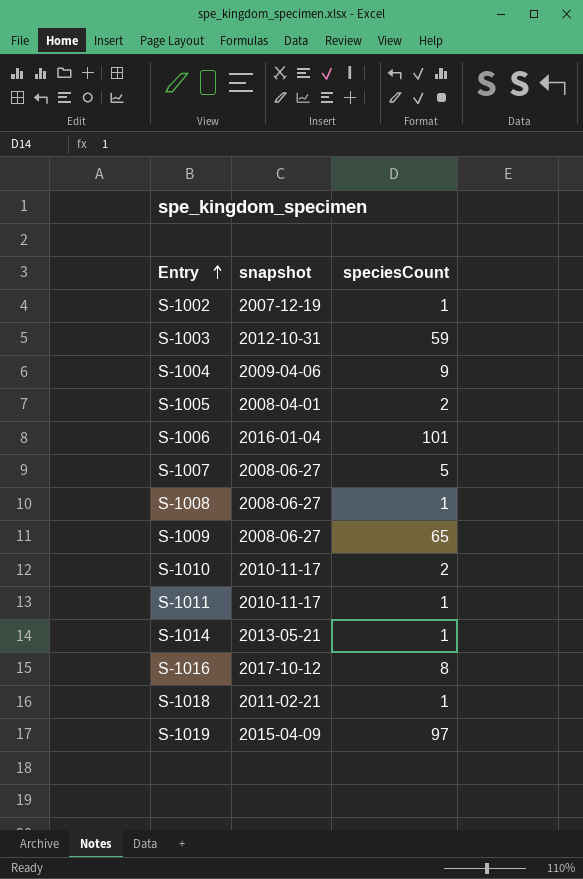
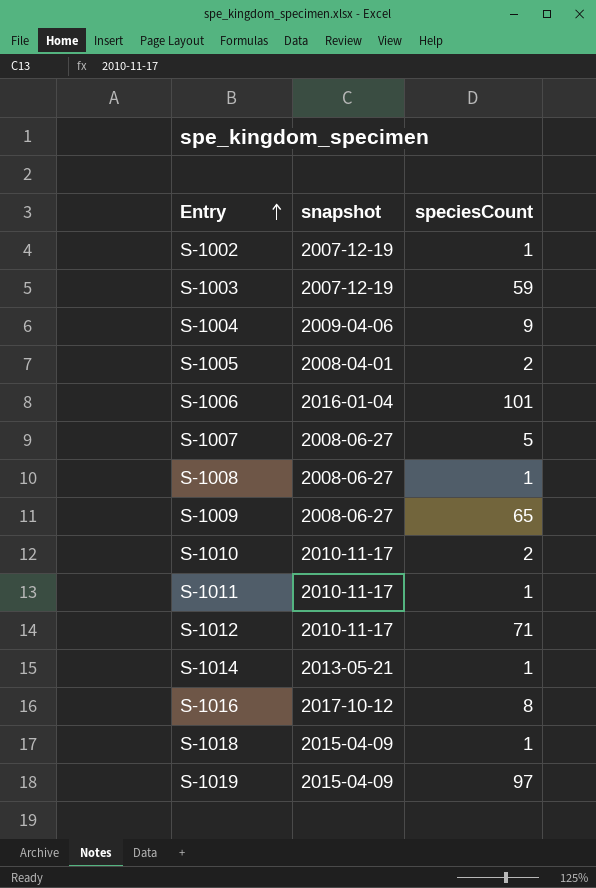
S-1003 | snapshot: 2012-10-31 -> 2007-12-19
row S-1012: none -> 2010-11-17 | 71
S-1018 | snapshot: 2011-02-21 -> 2015-04-09

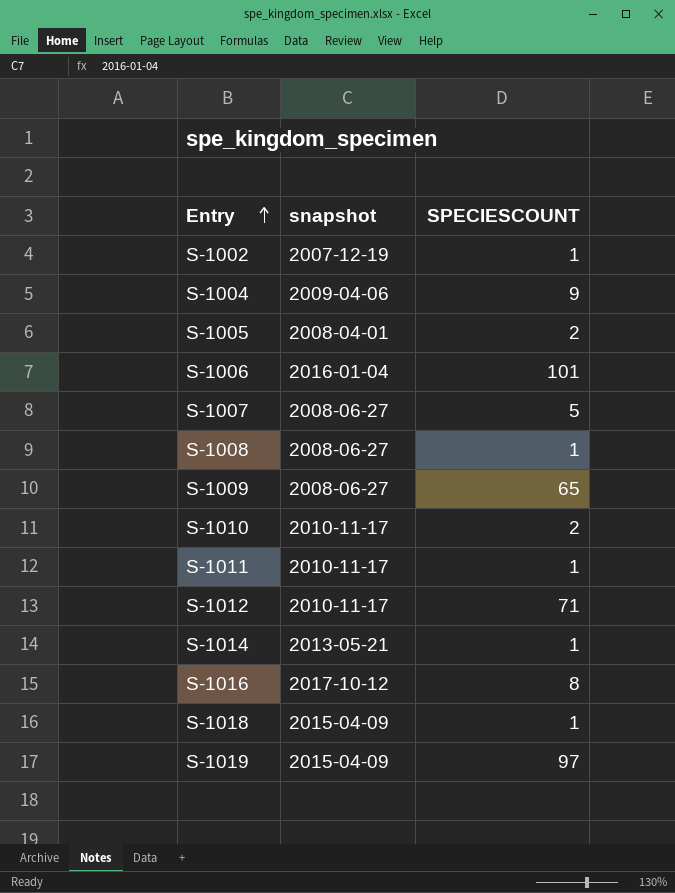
column name: speciesCount -> SPECIESCOUNT
row S-1003: 2007-12-19 | 59 -> none

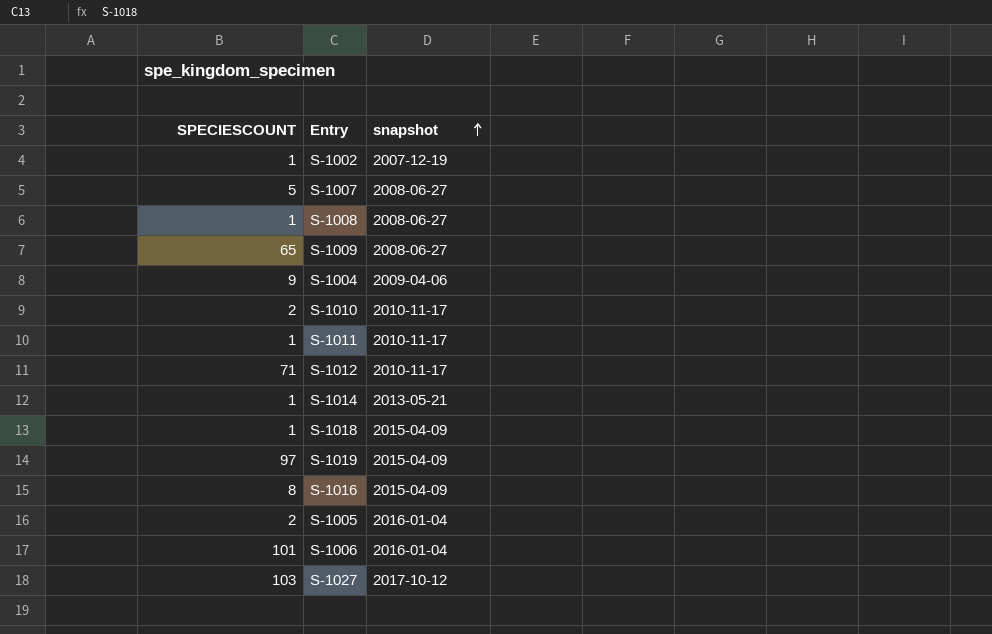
row order: Entry ascending -> snapshot ascending
column SPECIESCOUNT | position: 3 -> 1
S-1016 | snapshot: 2017-10-12 -> 2015-04-09
S-1005 | snapshot: 2008-04-01 -> 2016-01-04
row S-1027: none -> 103 | 2017-10-12

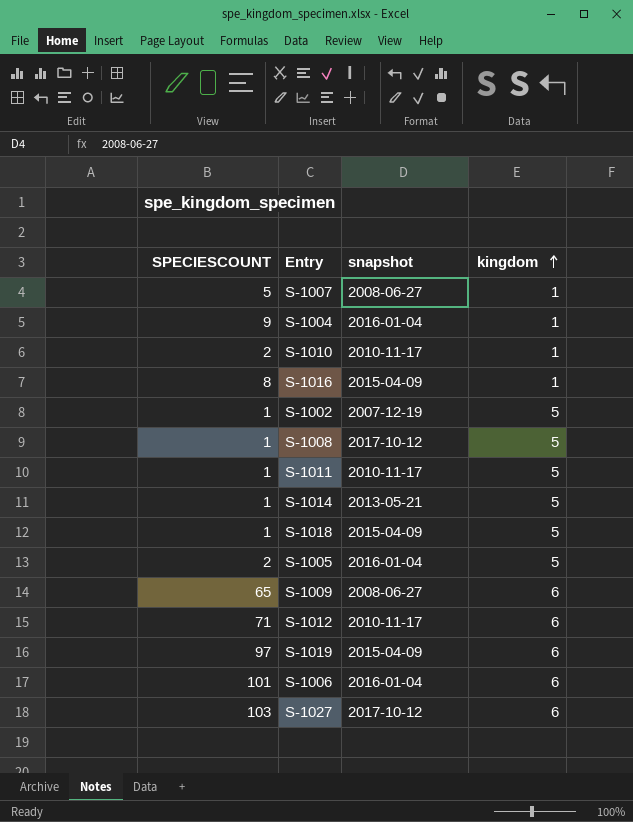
row order: snapshot ascending -> kingdom ascending
column kingdom | position: none -> 4
S-1004 | snapshot: 2009-04-06 -> 2016-01-04
S-1008 | snapshot: 2008-06-27 -> 2017-10-12

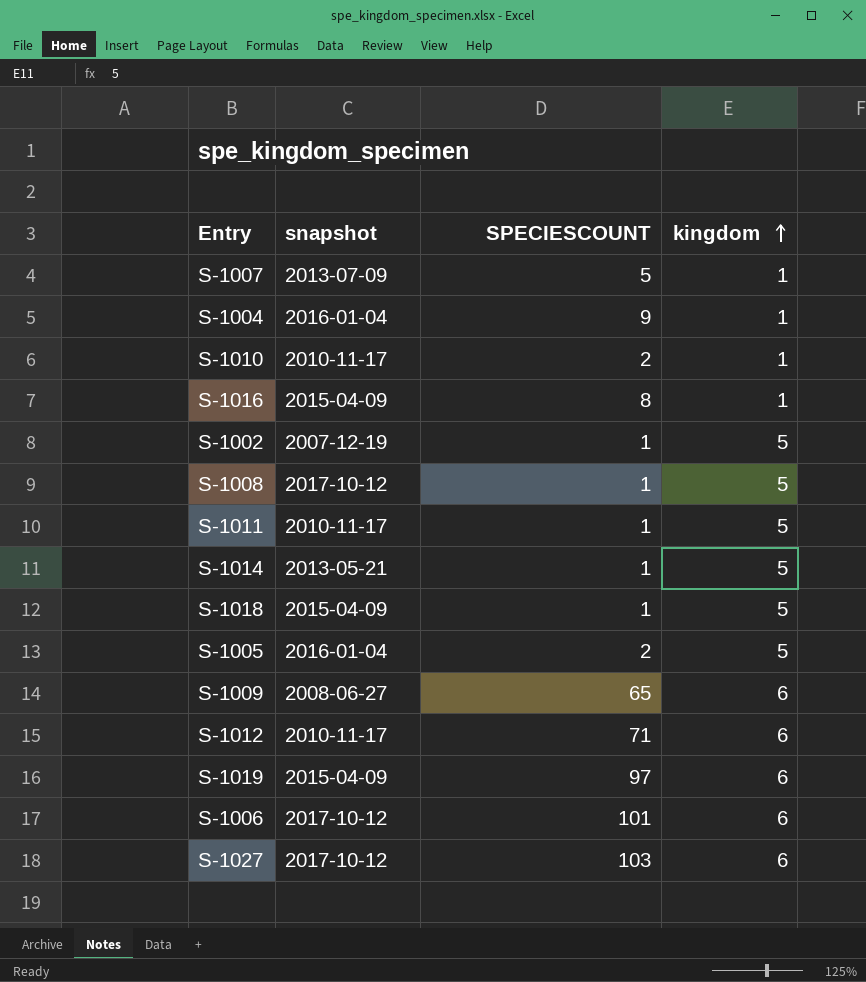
column SPECIESCOUNT | position: 1 -> 3
S-1007 | snapshot: 2008-06-27 -> 2013-07-09
S-1006 | snapshot: 2016-01-04 -> 2017-10-12

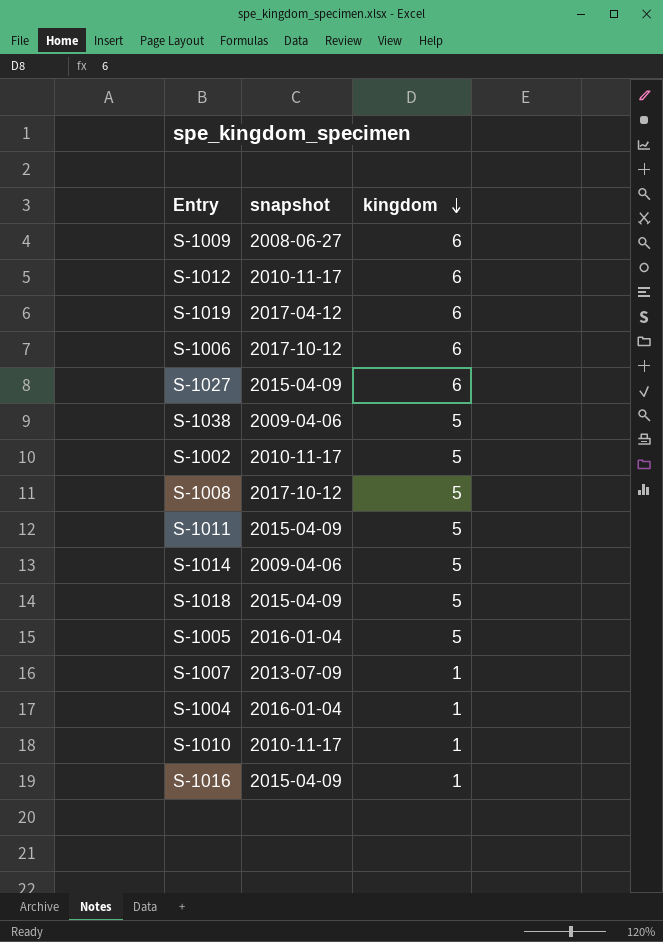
row order: kingdom ascending -> kingdom descending
column SPECIESCOUNT | position: 3 -> none
S-1019 | snapshot: 2015-04-09 -> 2017-04-12
S-1027 | snapshot: 2017-10-12 -> 2015-04-09
row S-1038: none -> 2009-04-06 | 5
S-1002 | snapshot: 2007-12-19 -> 2010-11-17
S-1011 | snapshot: 2010-11-17 -> 2015-04-09
S-1014 | snapshot: 2013-05-21 -> 2009-04-06

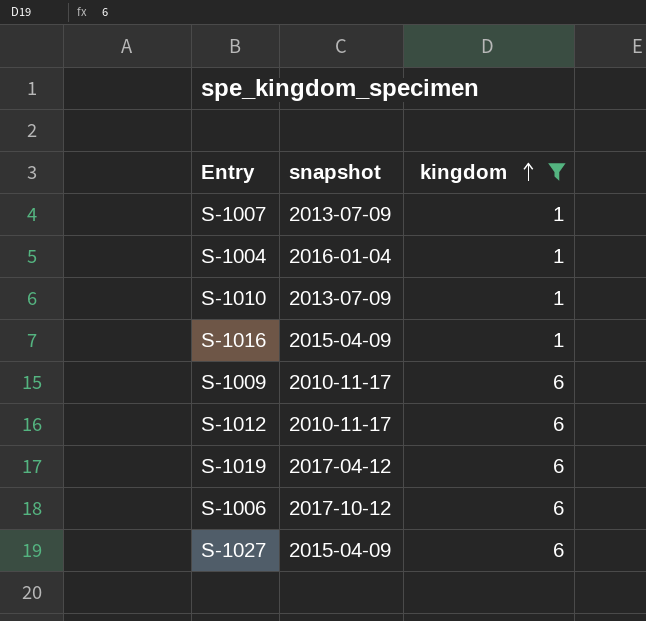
filter: none -> kingdom != 5
row order: kingdom descending -> kingdom ascending
S-1010 | snapshot: 2010-11-17 -> 2013-07-09
S-1009 | snapshot: 2008-06-27 -> 2010-11-17

